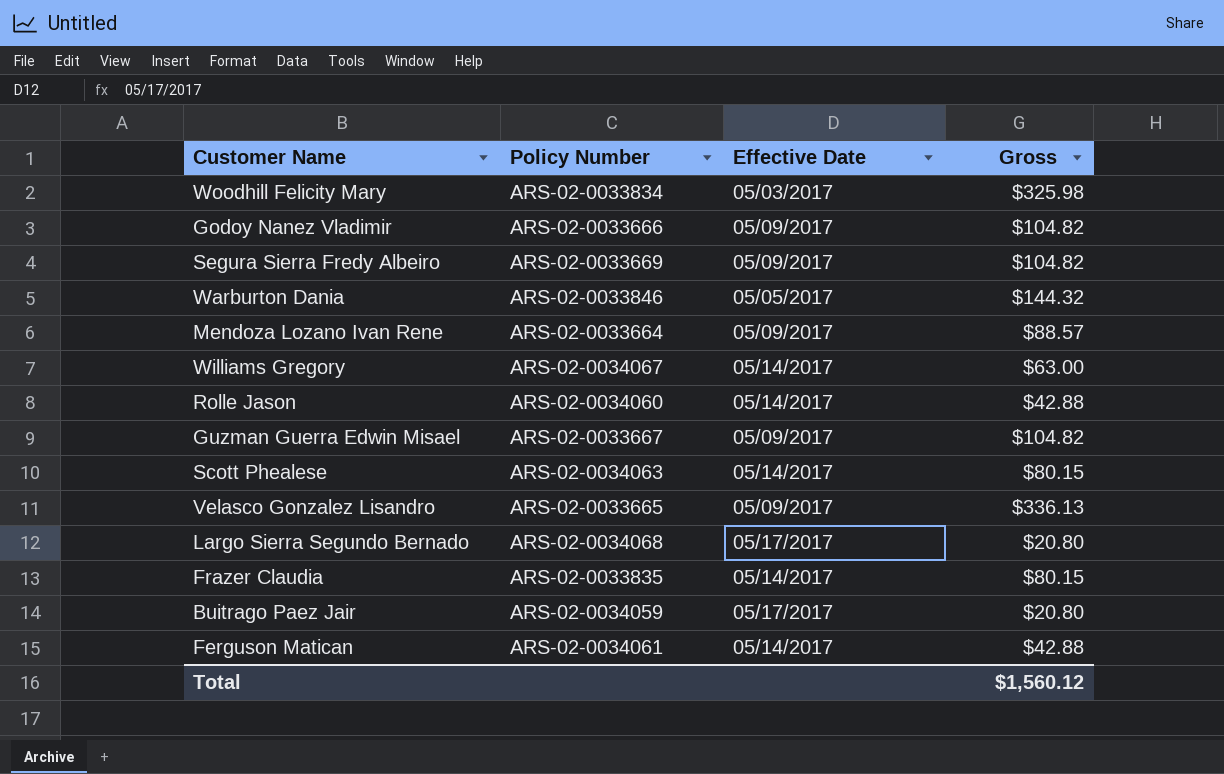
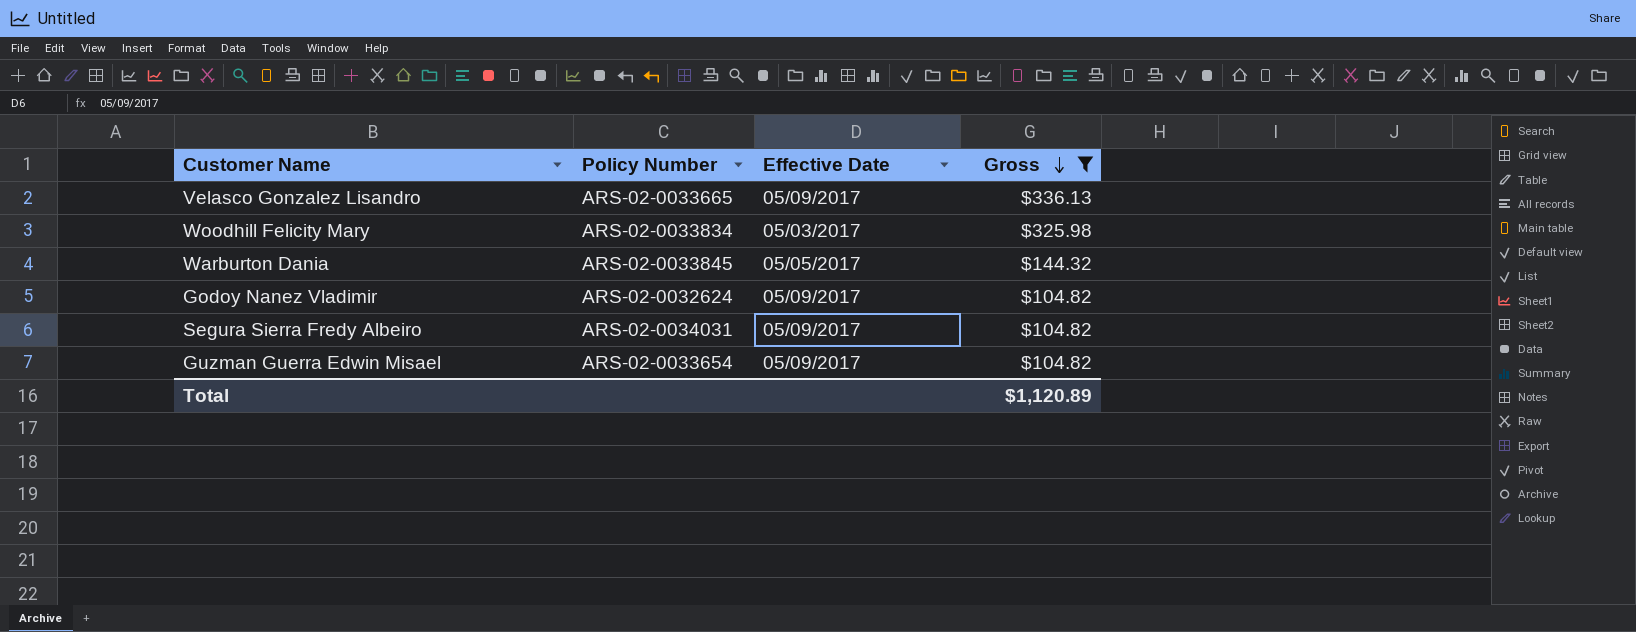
filter: none -> Gross >= $104.82
row order: none -> Gross descending
Warburton Dania | Policy Number: ARS-02-0033846 -> ARS-02-0033845
Godoy Nanez Vladimir | Policy Number: ARS-02-0033666 -> ARS-02-0032624
Segura Sierra Fredy Albeiro | Policy Number: ARS-02-0033669 -> ARS-02-0034031
Guzman Guerra Edwin Misael | Policy Number: ARS-02-0033667 -> ARS-02-0033654
Total | Gross: $1,560.12 -> $1,120.89

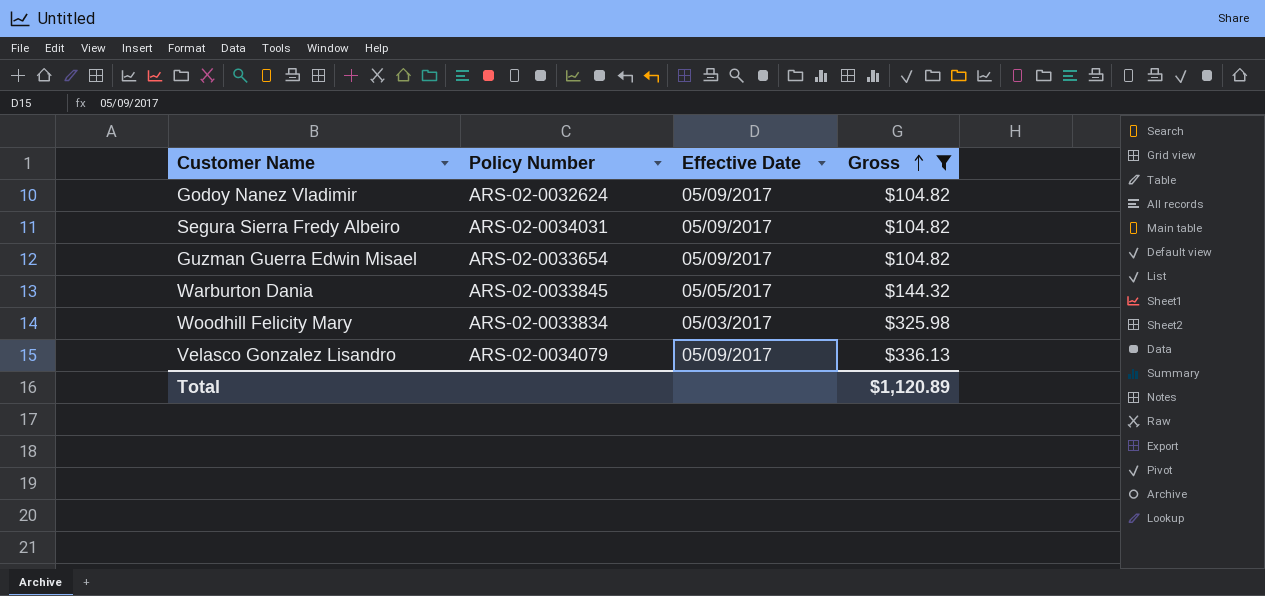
row order: Gross descending -> Gross ascending
Velasco Gonzalez Lisandro | Policy Number: ARS-02-0033665 -> ARS-02-0034079

